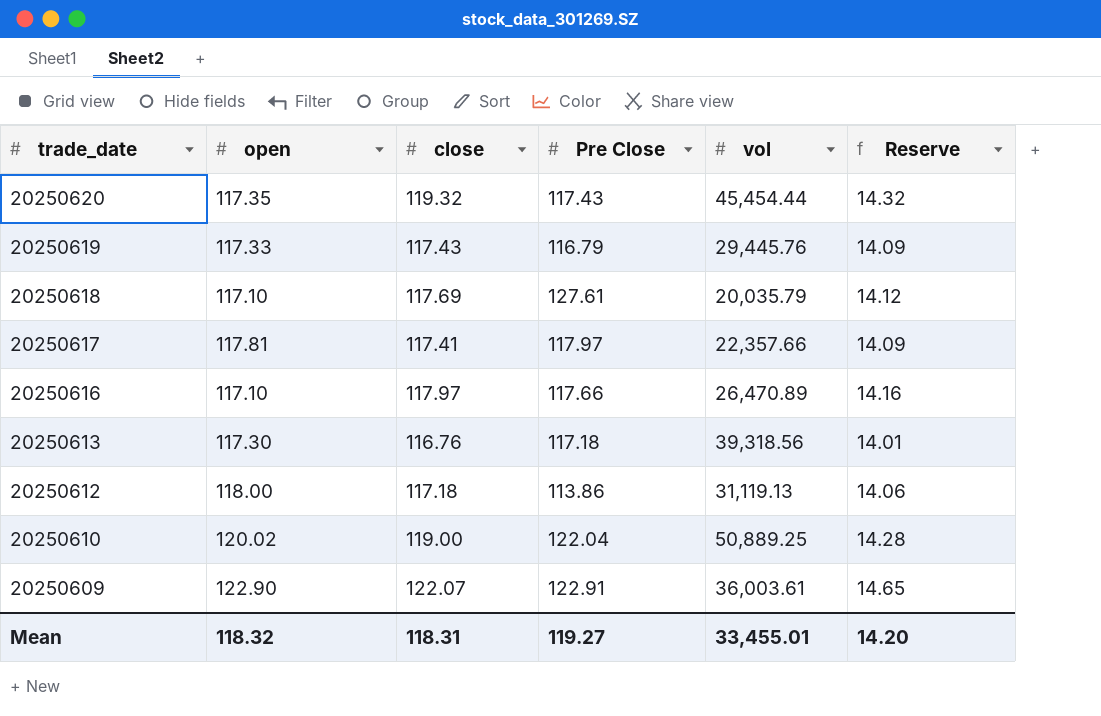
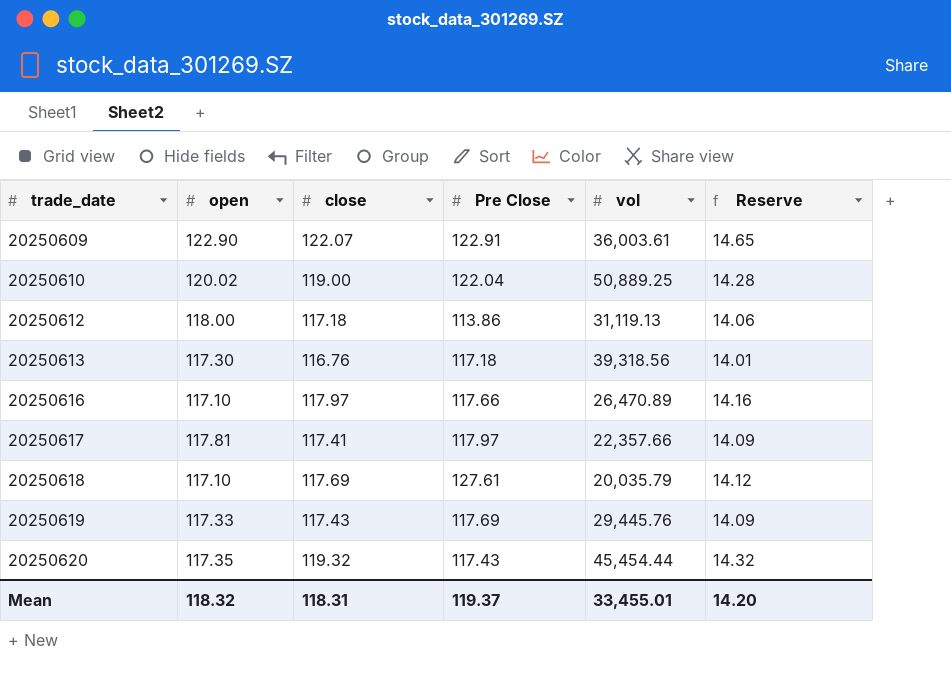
row order: trade_date descending -> trade_date ascending
20250619 | Pre Close: 116.79 -> 117.69
Mean | Pre Close: 119.27 -> 119.37

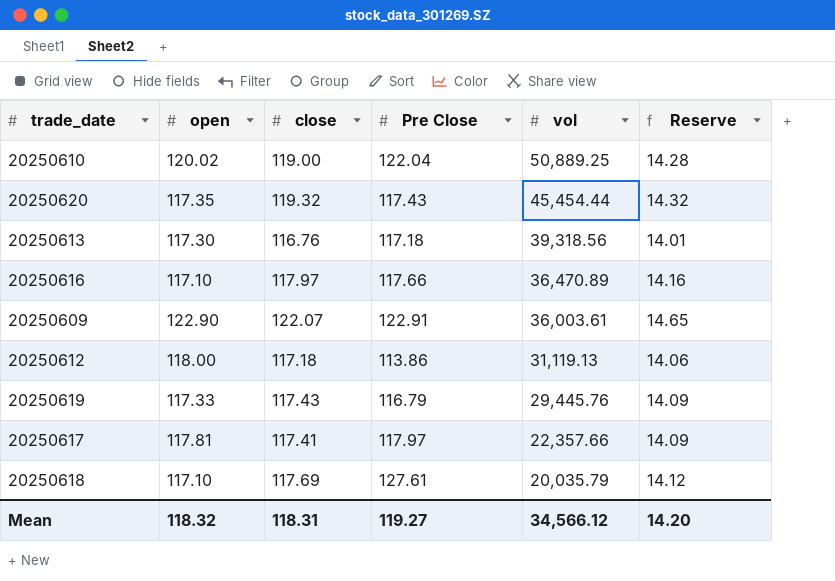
row order: trade_date ascending -> vol descending
20250616 | vol: 26,470.89 -> 36,470.89
20250619 | Pre Close: 117.69 -> 116.79
Mean | Pre Close: 119.37 -> 119.27
Mean | vol: 33,455.01 -> 34,566.12

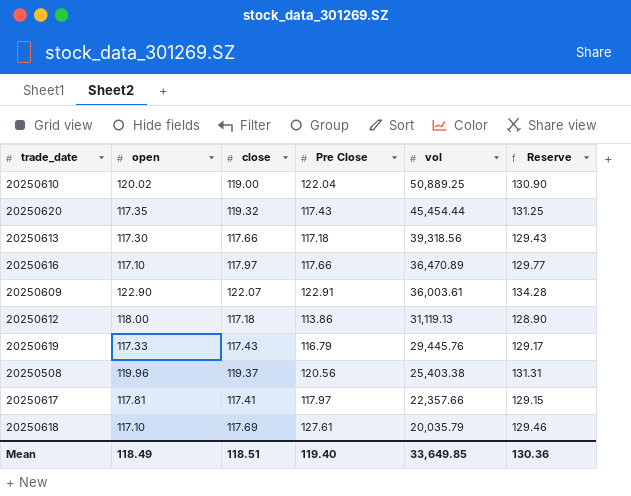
column Reserve | formula: [close] * 0.12 -> [close] * 1.1
20250613 | close: 116.76 -> 117.66
row 20250508: none -> 119.96 | 119.37 | 120.56 | 25,403.38 | 131.31
Mean | open: 118.32 -> 118.49
Mean | close: 118.31 -> 118.51
Mean | Pre Close: 119.27 -> 119.40
Mean | vol: 34,566.12 -> 33,649.85
Mean | Reserve: 14.20 -> 130.36

